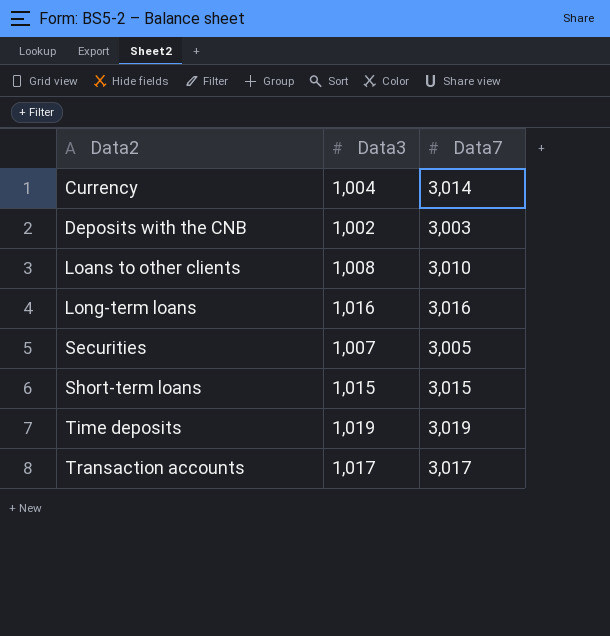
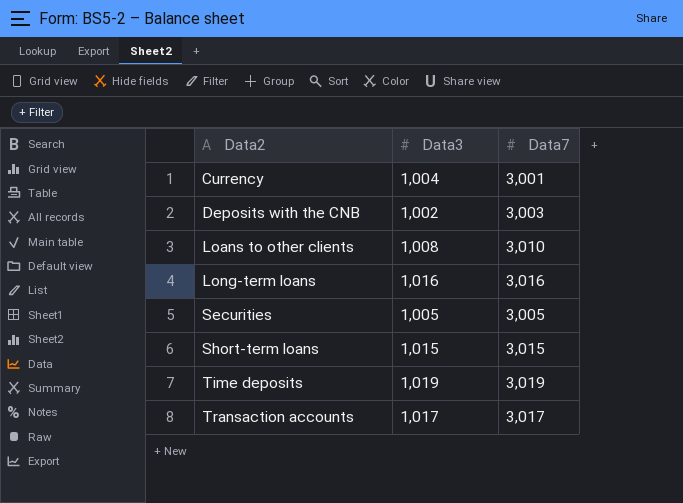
Currency | Data7: 3,014 -> 3,001
Securities | Data3: 1,007 -> 1,005

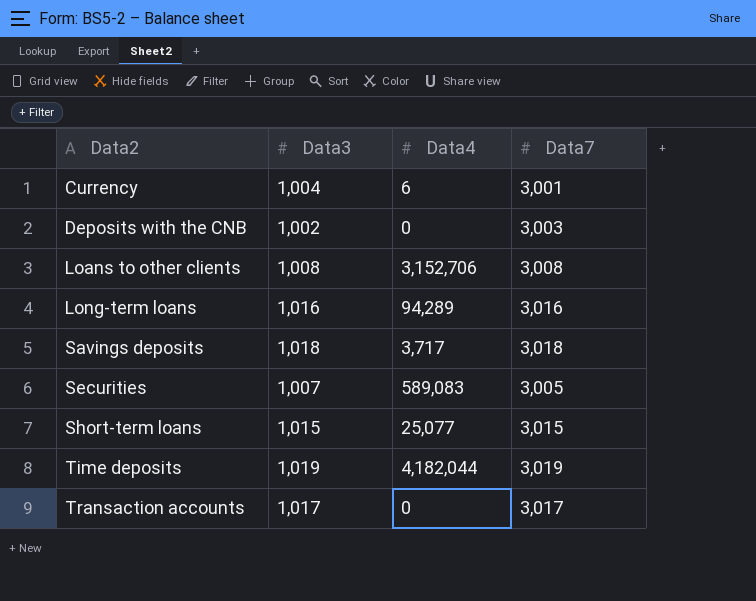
column Data4 | position: none -> 3
Loans to other clients | Data7: 3,010 -> 3,008
row Savings deposits: none -> 1,018 | 3,717 | 3,018
Securities | Data3: 1,005 -> 1,007

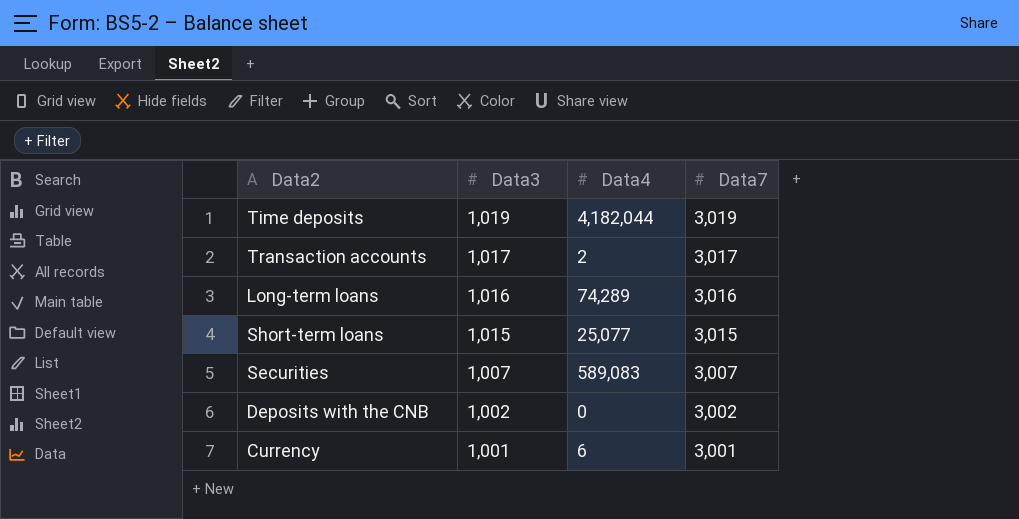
row order: Data2 ascending -> Data3 descending
row Loans to other clients: 1,008 | 3,152,706 | 3,008 -> none
row Savings deposits: 1,018 | 3,717 | 3,018 -> none
Transaction accounts | Data4: 0 -> 2
Long-term loans | Data4: 94,289 -> 74,289
Securities | Data7: 3,005 -> 3,007
Deposits with the CNB | Data7: 3,003 -> 3,002
Currency | Data3: 1,004 -> 1,001

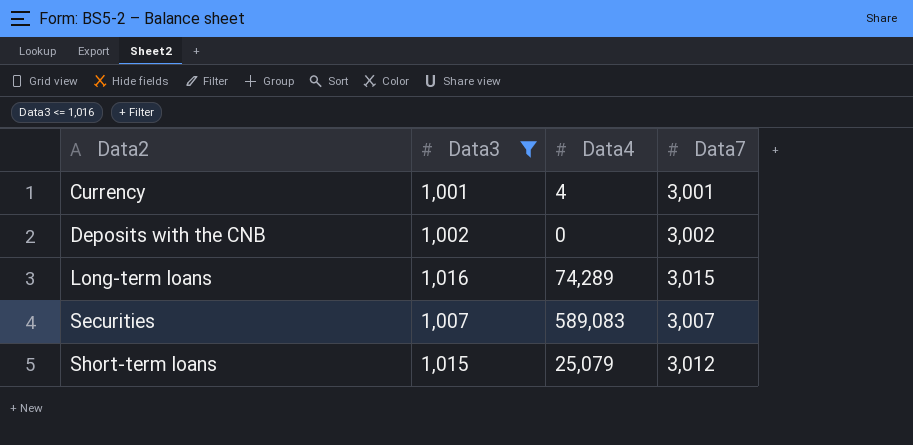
filter: none -> Data3 <= 1,016
row order: Data3 descending -> Data2 ascending
Currency | Data4: 6 -> 4
Long-term loans | Data7: 3,016 -> 3,015
Short-term loans | Data4: 25,077 -> 25,079
Short-term loans | Data7: 3,015 -> 3,012

